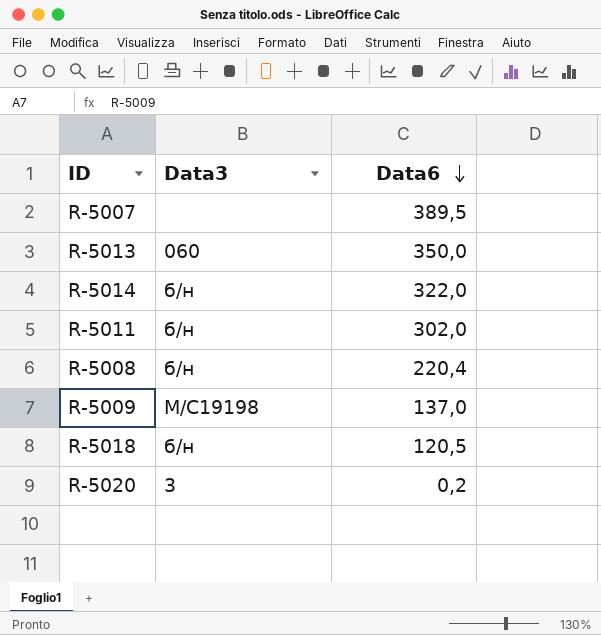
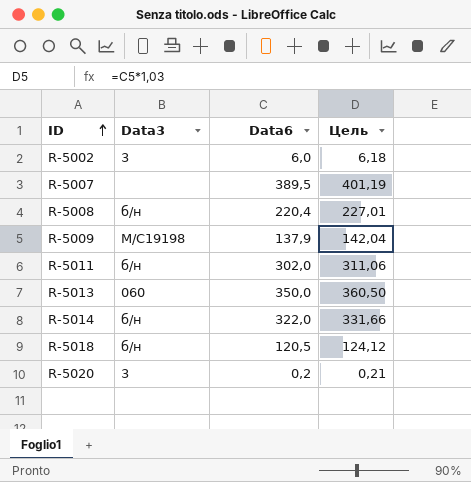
row order: Data6 descending -> ID ascending
column Цель | formula: none -> [Data6] * 1,03
row R-5002: none -> 3 | 6,0 | 6,18
R-5009 | Data6: 137,0 -> 137,9

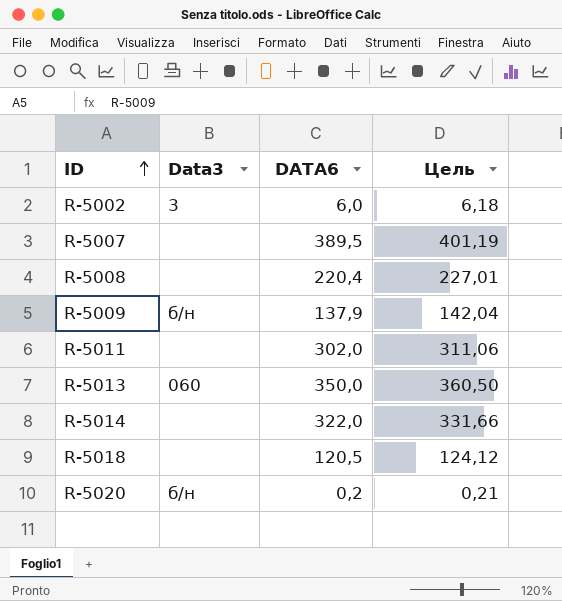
column name: Data6 -> DATA6
R-5008 | Data3: б/н -> none
R-5009 | Data3: М/С19198 -> б/н
R-5011 | Data3: б/н -> none
R-5014 | Data3: б/н -> none
R-5018 | Data3: б/н -> none
R-5020 | Data3: 3 -> б/н

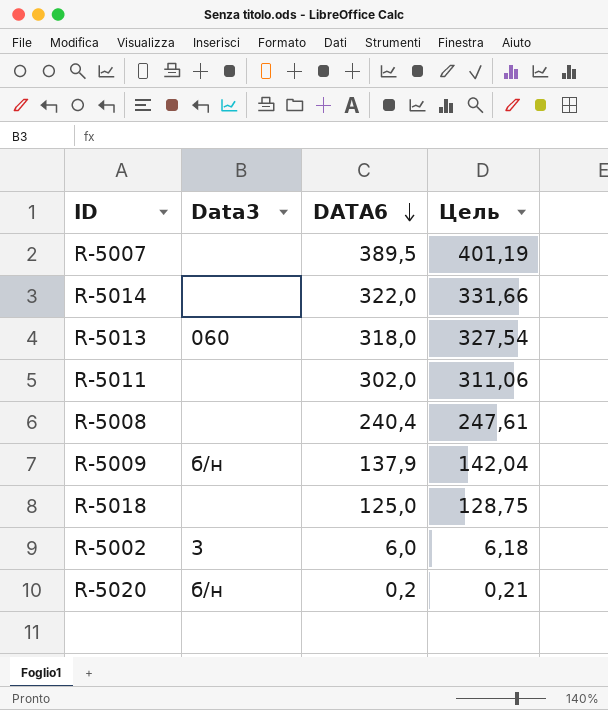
row order: ID ascending -> DATA6 descending
R-5013 | DATA6: 350,0 -> 318,0
R-5013 | Цель: 360,50 -> 327,54
R-5008 | DATA6: 220,4 -> 240,4
R-5008 | Цель: 227,01 -> 247,61
R-5018 | DATA6: 120,5 -> 125,0
R-5018 | Цель: 124,12 -> 128,75

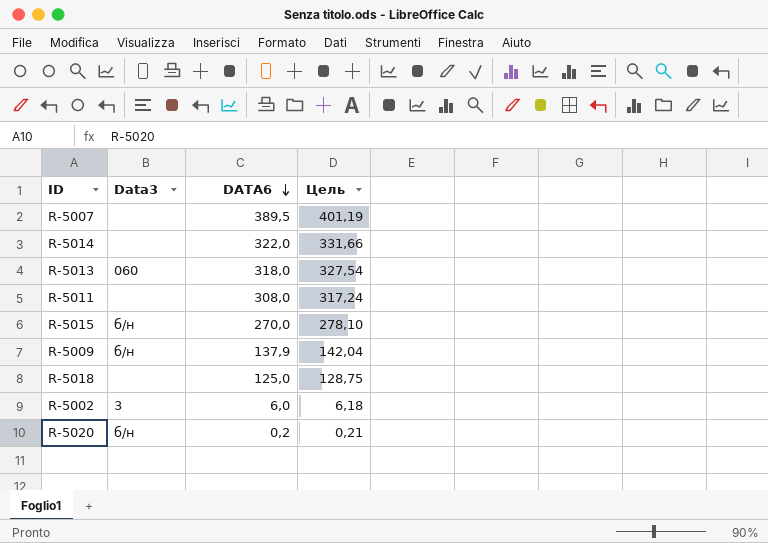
row R-5008: none | 240,4 | 247,61 -> none
R-5011 | DATA6: 302,0 -> 308,0
R-5011 | Цель: 311,06 -> 317,24
row R-5015: none -> б/н | 270,0 | 278,10

